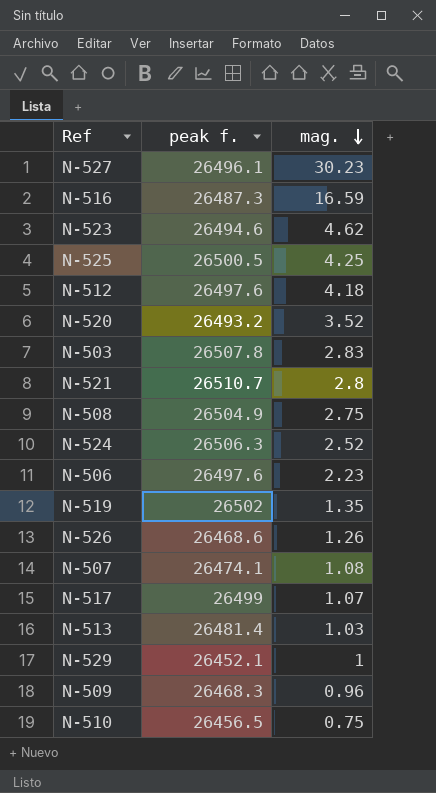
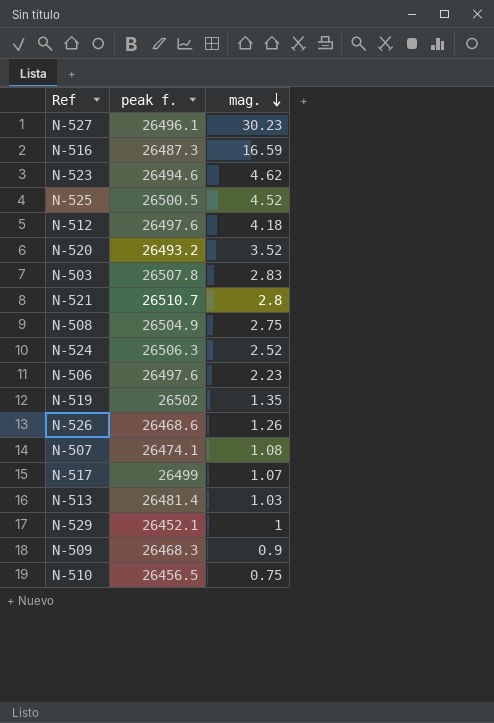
N-525 | mag.: 4.25 -> 4.52
N-509 | mag.: 0.96 -> 0.9

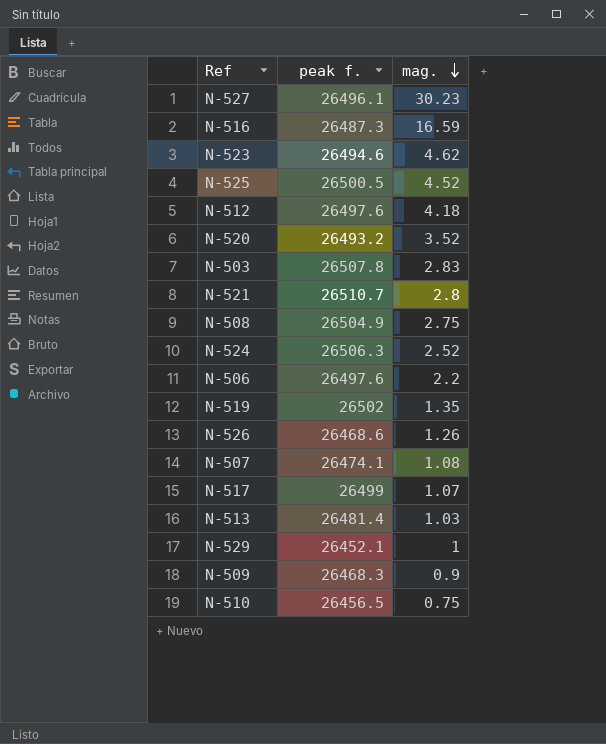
N-506 | mag.: 2.23 -> 2.2

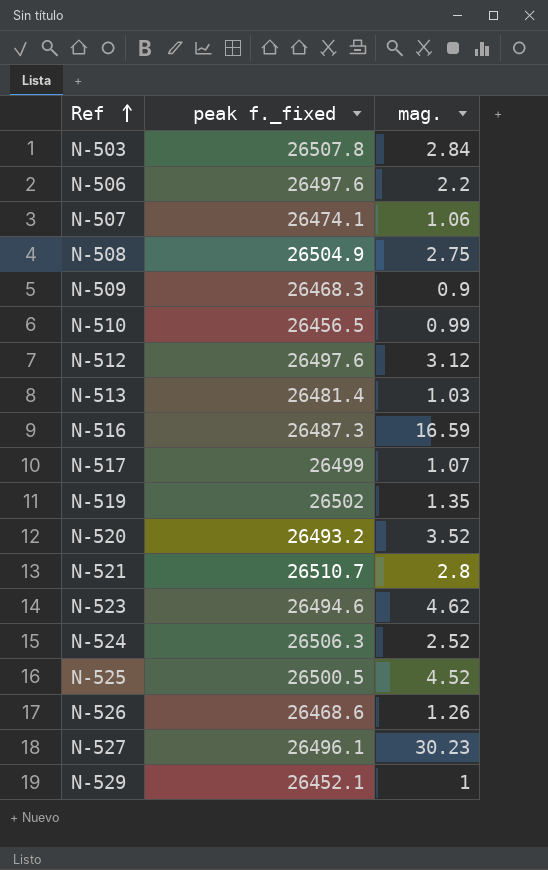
row order: mag. descending -> Ref ascending
column name: peak f. -> peak f._fixed
N-503 | mag.: 2.83 -> 2.84
N-507 | mag.: 1.08 -> 1.06
N-510 | mag.: 0.75 -> 0.99
N-512 | mag.: 4.18 -> 3.12

